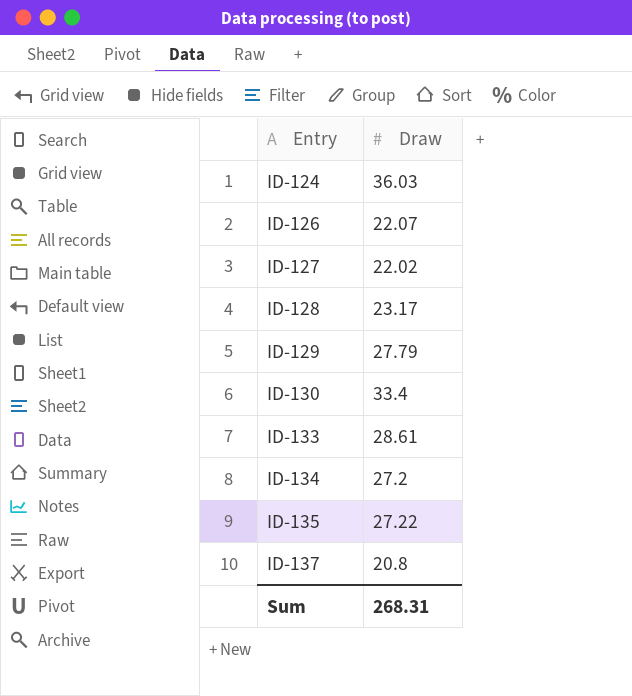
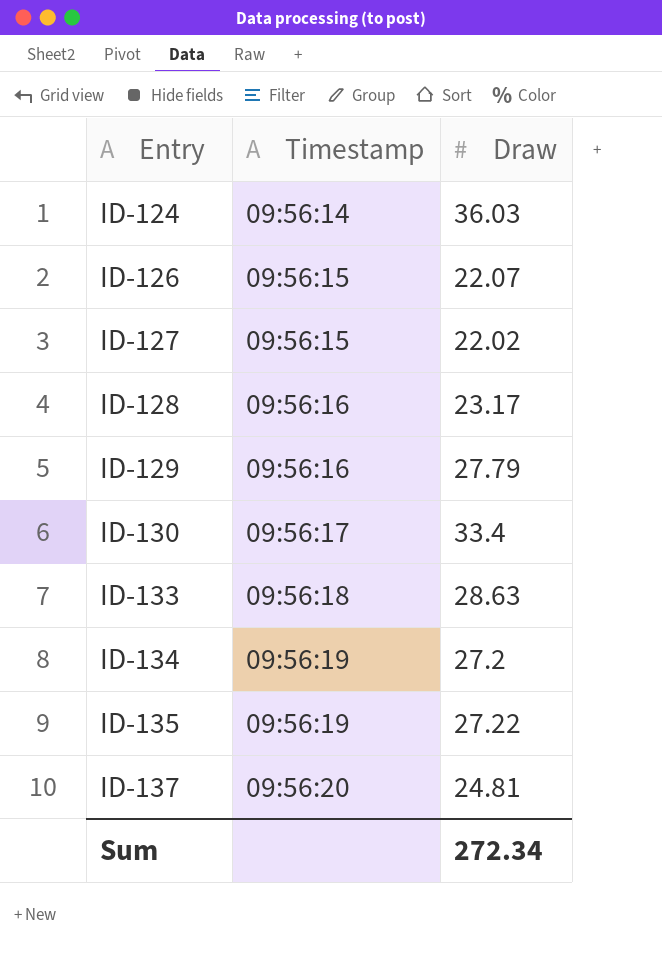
column Timestamp | position: none -> 2
ID-133 | Draw: 28.61 -> 28.63
ID-137 | Draw: 20.8 -> 24.81
Sum | Draw: 268.31 -> 272.34

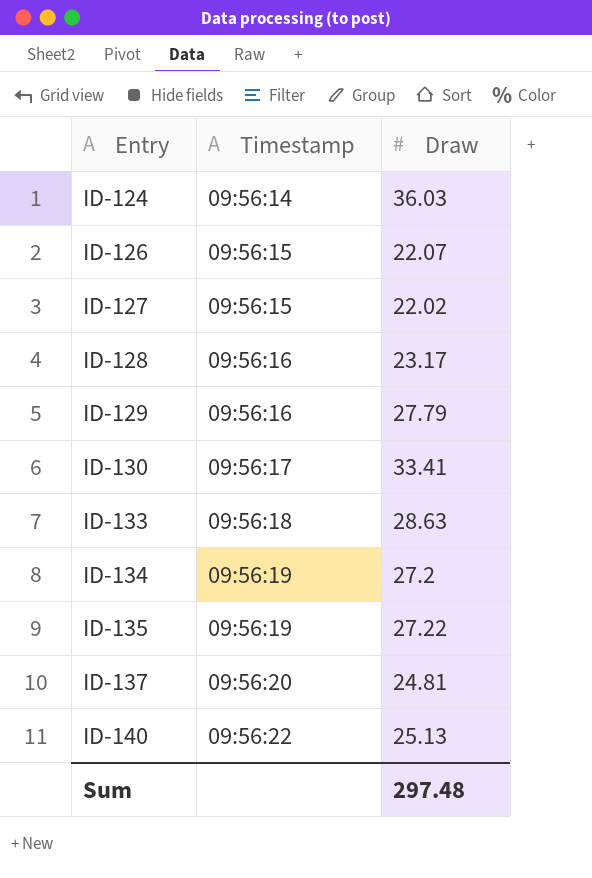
ID-130 | Draw: 33.4 -> 33.41
row ID-140: none -> 09:56:22 | 25.13
Sum | Draw: 272.34 -> 297.48

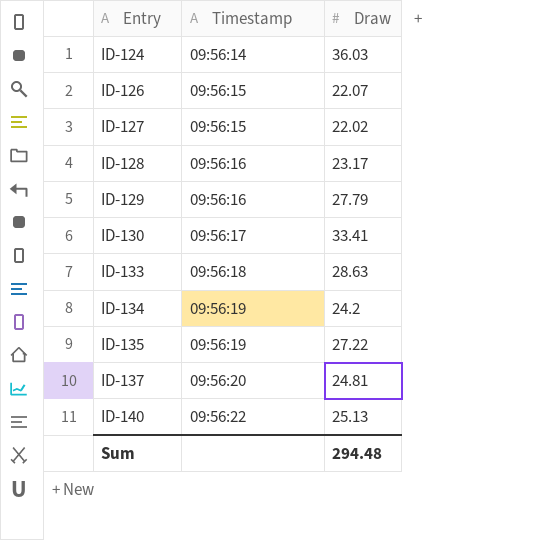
ID-134 | Draw: 27.2 -> 24.2
Sum | Draw: 297.48 -> 294.48

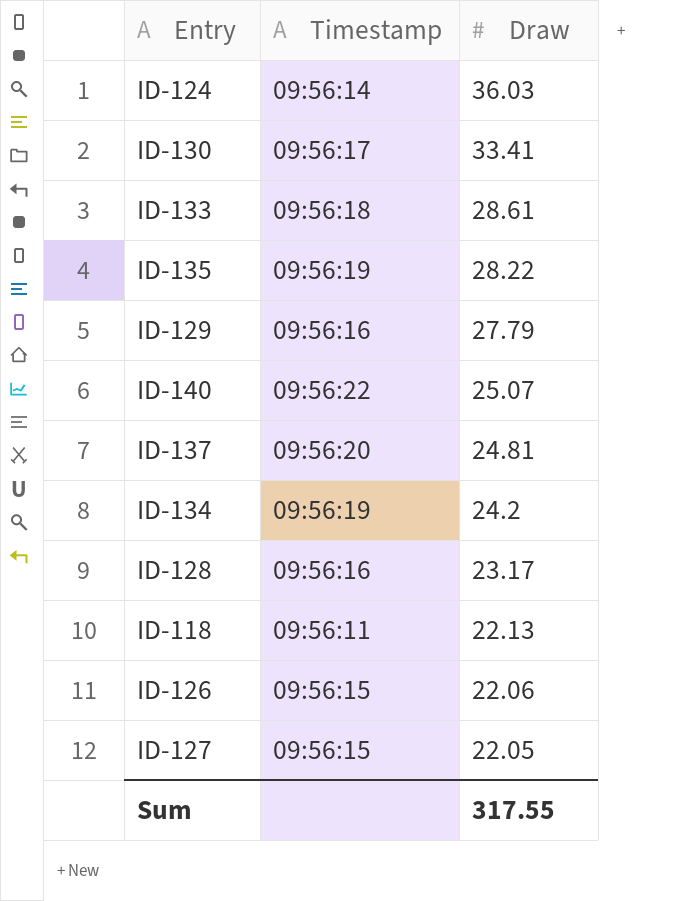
row order: Entry ascending -> Draw descending
ID-133 | Draw: 28.63 -> 28.61
ID-135 | Draw: 27.22 -> 28.22
ID-140 | Draw: 25.13 -> 25.07
row ID-118: none -> 09:56:11 | 22.13
ID-126 | Draw: 22.07 -> 22.06
ID-127 | Draw: 22.02 -> 22.05
Sum | Draw: 294.48 -> 317.55

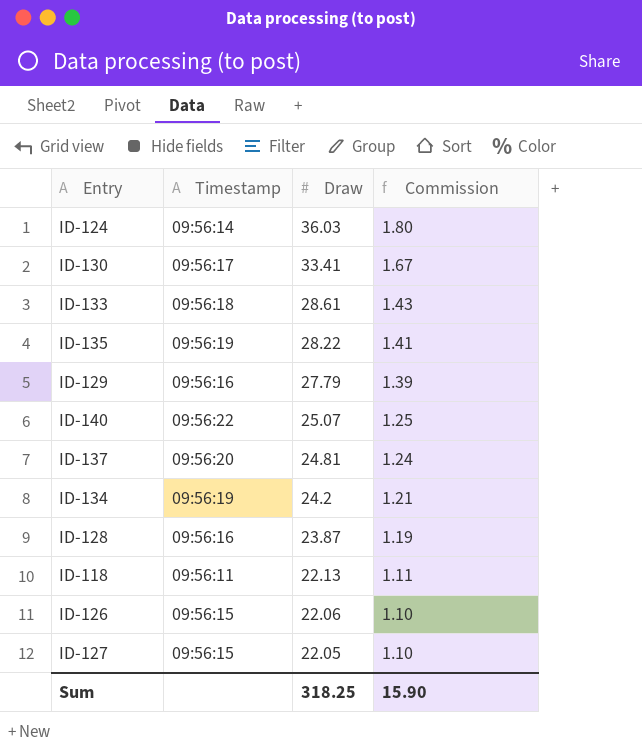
column Commission | formula: none -> [Draw] * 0.05
ID-128 | Draw: 23.17 -> 23.87
Sum | Draw: 317.55 -> 318.25

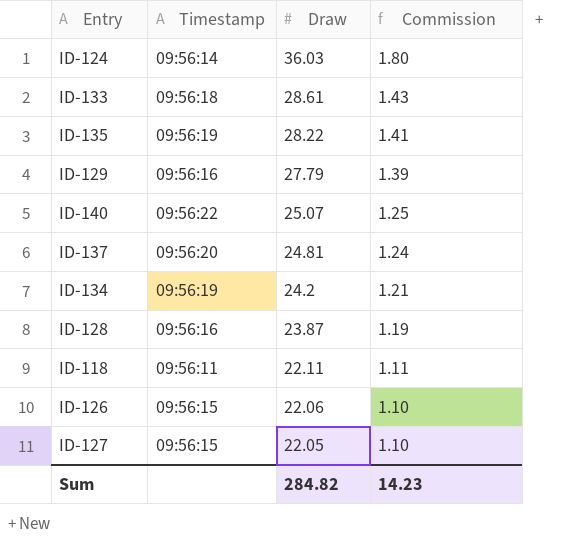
row ID-130: 09:56:17 | 33.41 | 1.67 -> none
ID-118 | Draw: 22.13 -> 22.11
Sum | Draw: 318.25 -> 284.82
Sum | Commission: 15.90 -> 14.23

